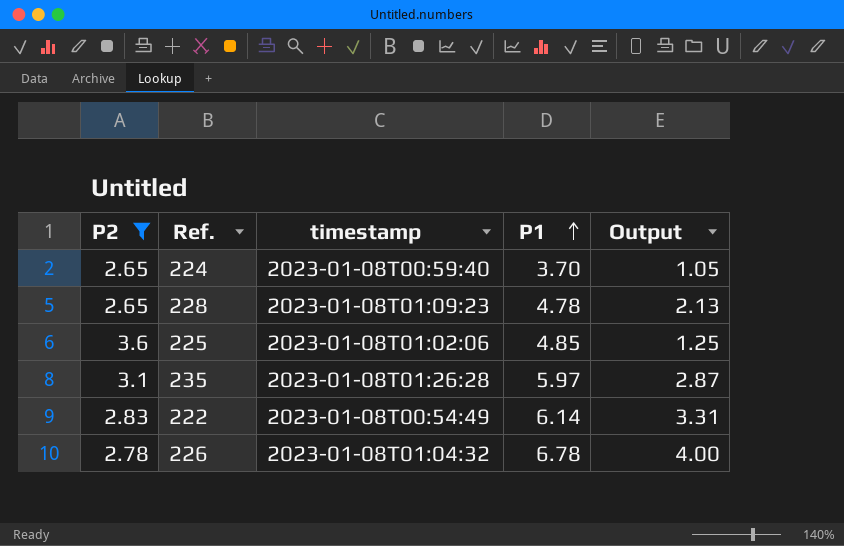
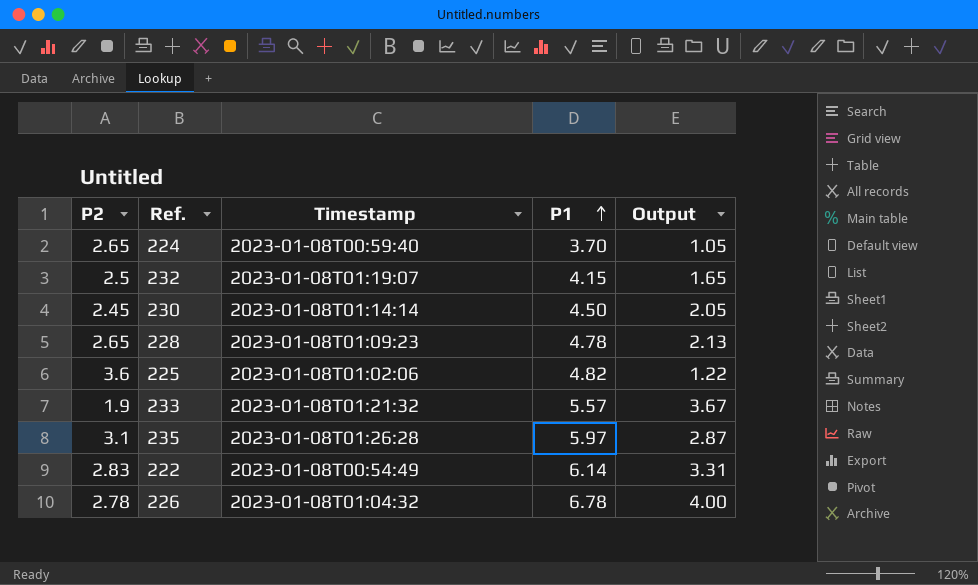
filter: P2 >= 2.65 -> none
column name: timestamp -> Timestamp
225 | P1: 4.85 -> 4.82
225 | Output: 1.25 -> 1.22

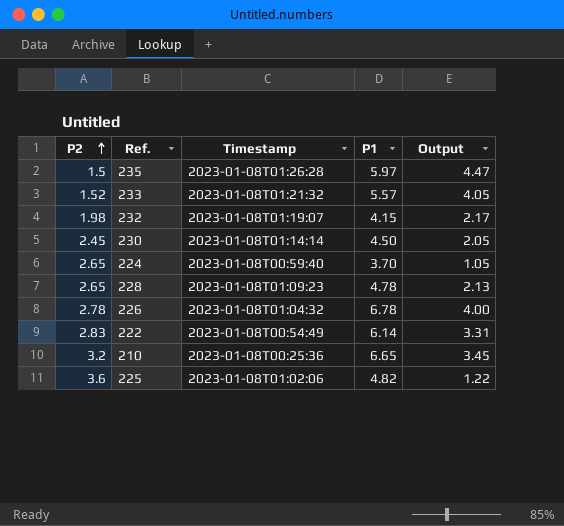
row order: P1 ascending -> P2 ascending
235 | P2: 3.1 -> 1.5
235 | Output: 2.87 -> 4.47
233 | P2: 1.9 -> 1.52
233 | Output: 3.67 -> 4.05
232 | P2: 2.5 -> 1.98
232 | Output: 1.65 -> 2.17
row 210: none -> 3.2 | 2023-01-08T00:25:36 | 6.65 | 3.45

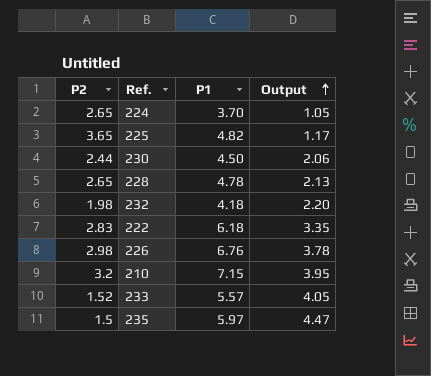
row order: P2 ascending -> Output ascending
column Timestamp | position: 3 -> none
225 | P2: 3.6 -> 3.65
225 | Output: 1.22 -> 1.17
230 | P2: 2.45 -> 2.44
230 | Output: 2.05 -> 2.06
232 | P1: 4.15 -> 4.18
232 | Output: 2.17 -> 2.20
222 | P1: 6.14 -> 6.18
222 | Output: 3.31 -> 3.35
226 | P2: 2.78 -> 2.98
226 | P1: 6.78 -> 6.76
226 | Output: 4.00 -> 3.78
210 | P1: 6.65 -> 7.15
210 | Output: 3.45 -> 3.95

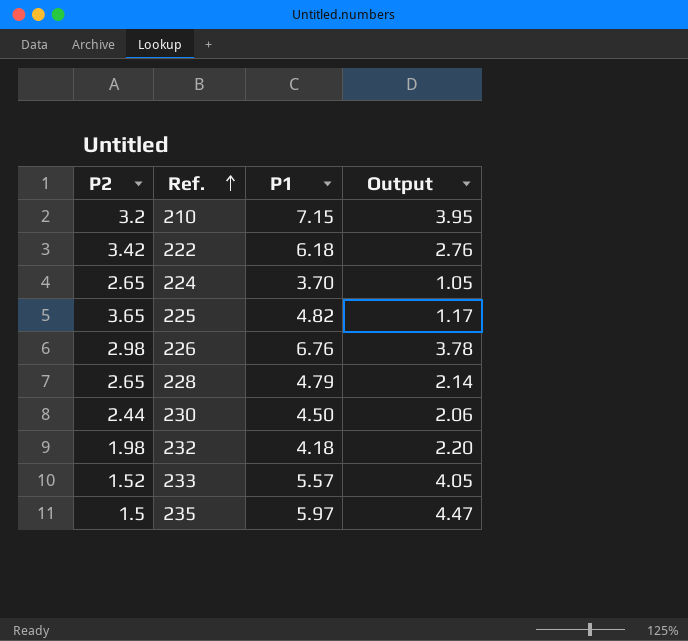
row order: Output ascending -> Ref. ascending
222 | P2: 2.83 -> 3.42
222 | Output: 3.35 -> 2.76
228 | P1: 4.78 -> 4.79
228 | Output: 2.13 -> 2.14

